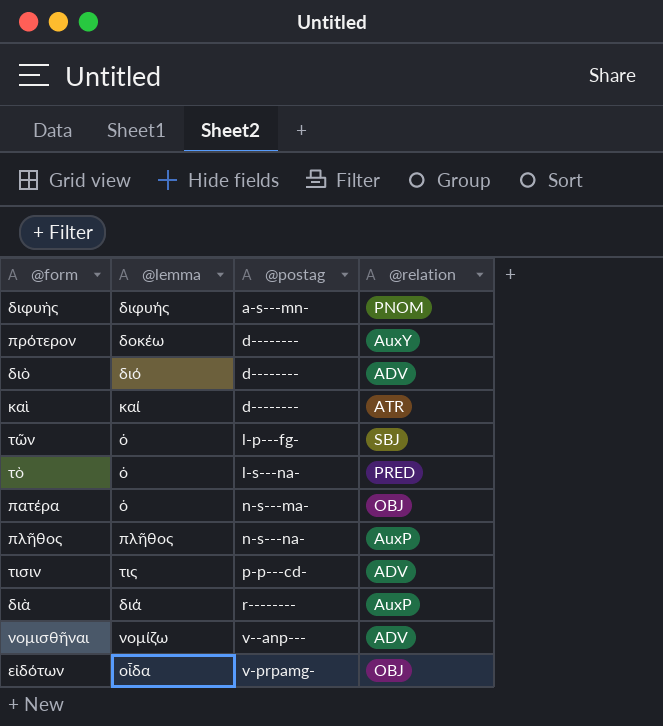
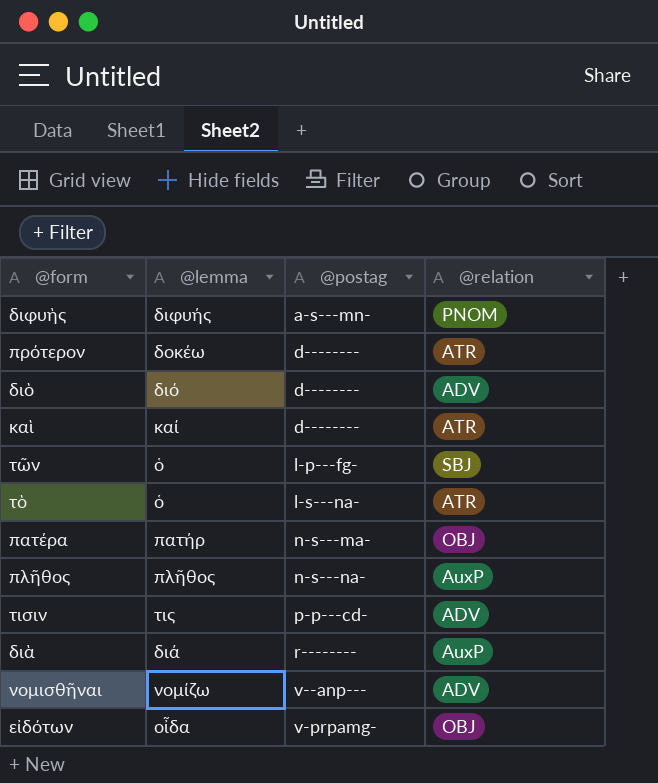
πρότερον | @relation: AuxY -> ATR
τὸ | @relation: PRED -> ATR
πατέρα | @lemma: ὁ -> πατήρ

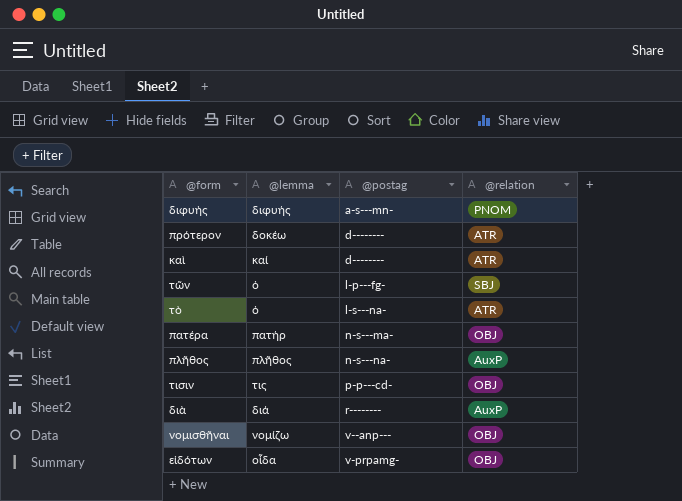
row διὸ: διό | d-------- | ADV -> none
τισιν | @relation: ADV -> OBJ
νομισθῆναι | @relation: ADV -> OBJ

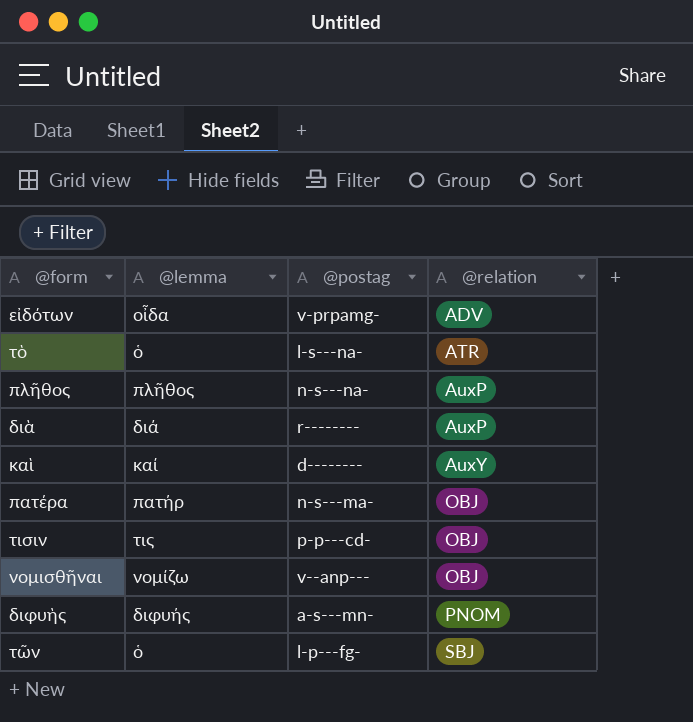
row order: @postag ascending -> @relation ascending
row πρότερον: δοκέω | d-------- | ATR -> none
εἰδότων | @relation: OBJ -> ADV
καὶ | @relation: ATR -> AuxY

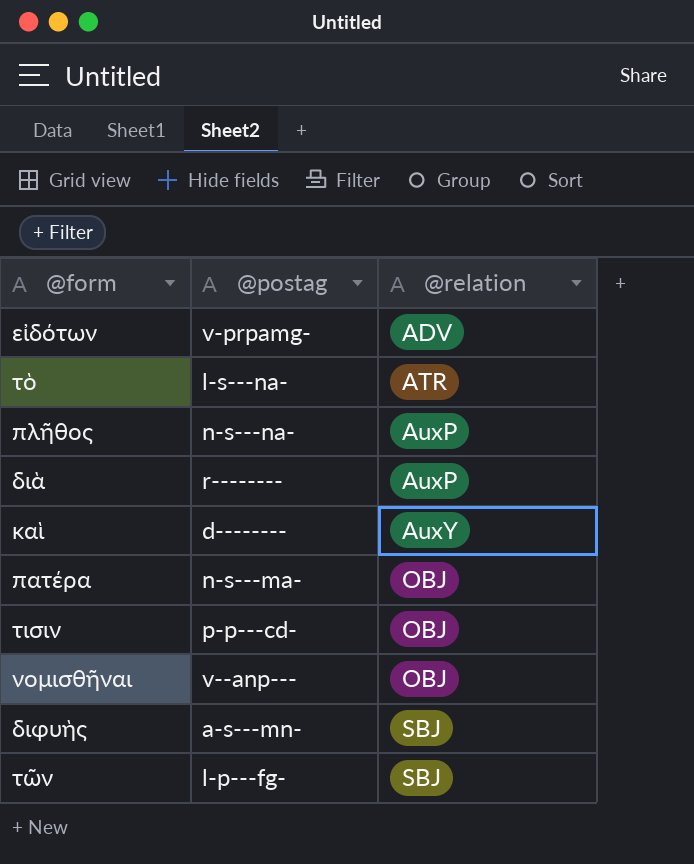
column @lemma | position: 2 -> none
διφυὴς | @relation: PNOM -> SBJ

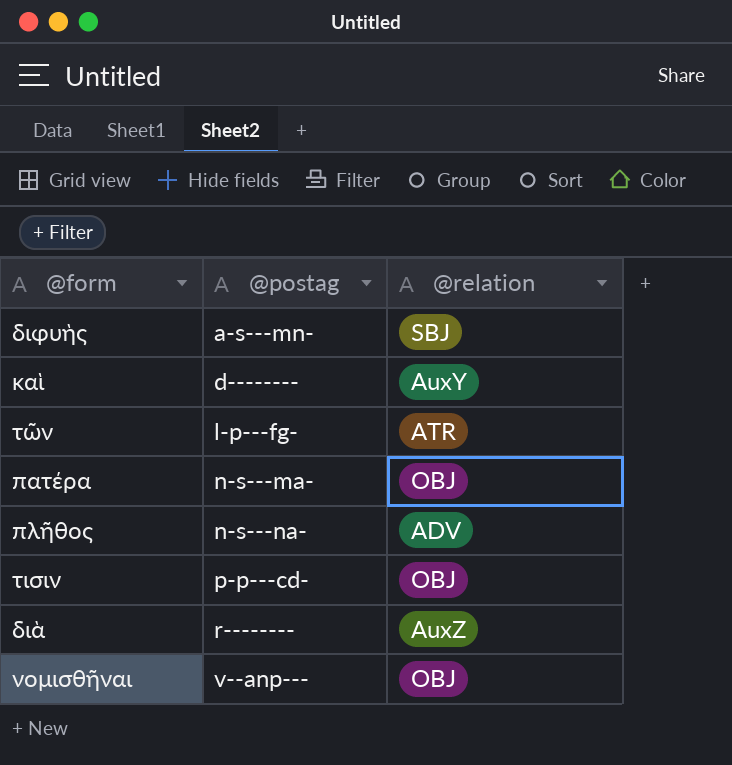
row order: @relation ascending -> @postag ascending
row εἰδότων: v-prpamg- | ADV -> none
row τὸ: l-s---na- | ATR -> none
τῶν | @relation: SBJ -> ATR
πλῆθος | @relation: AuxP -> ADV
διὰ | @relation: AuxP -> AuxZ

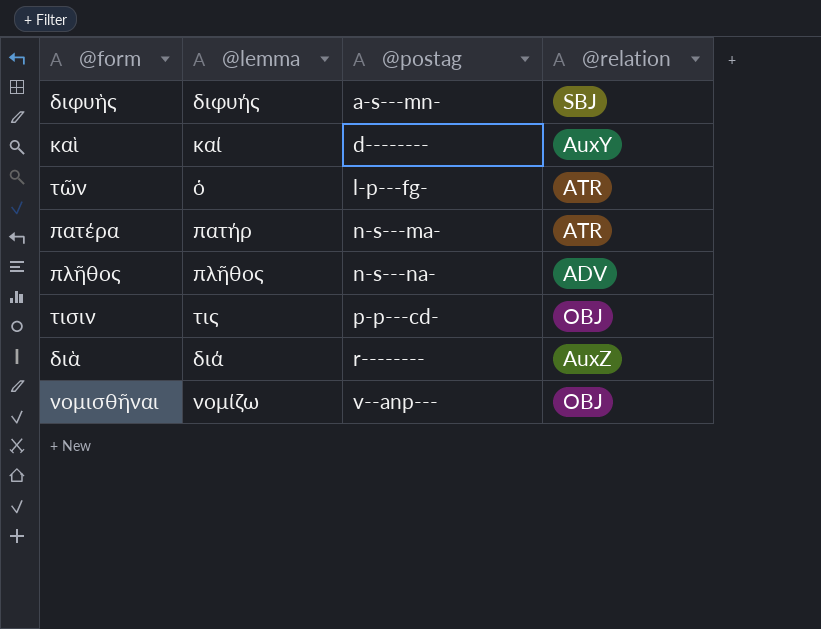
column @lemma | position: none -> 2
πατέρα | @relation: OBJ -> ATR

